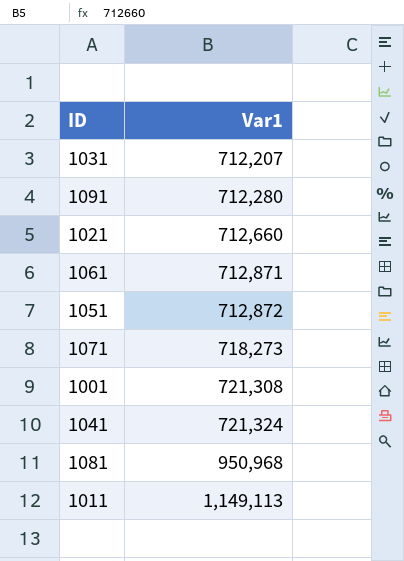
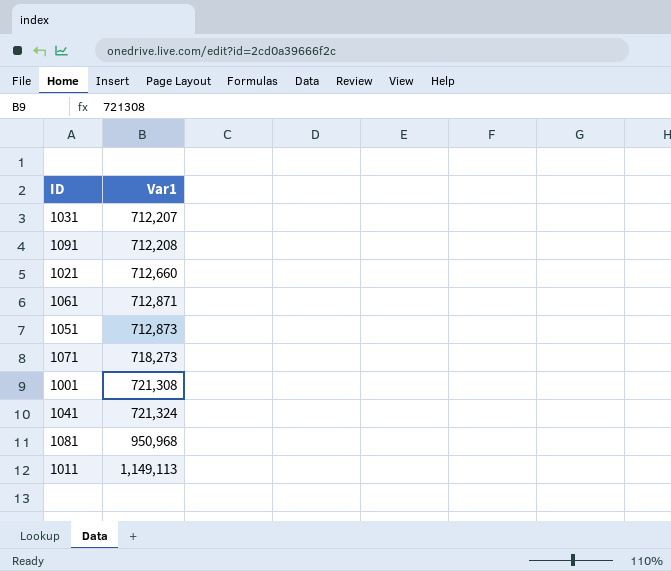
1091 | Var1: 712,280 -> 712,208
1051 | Var1: 712,872 -> 712,873

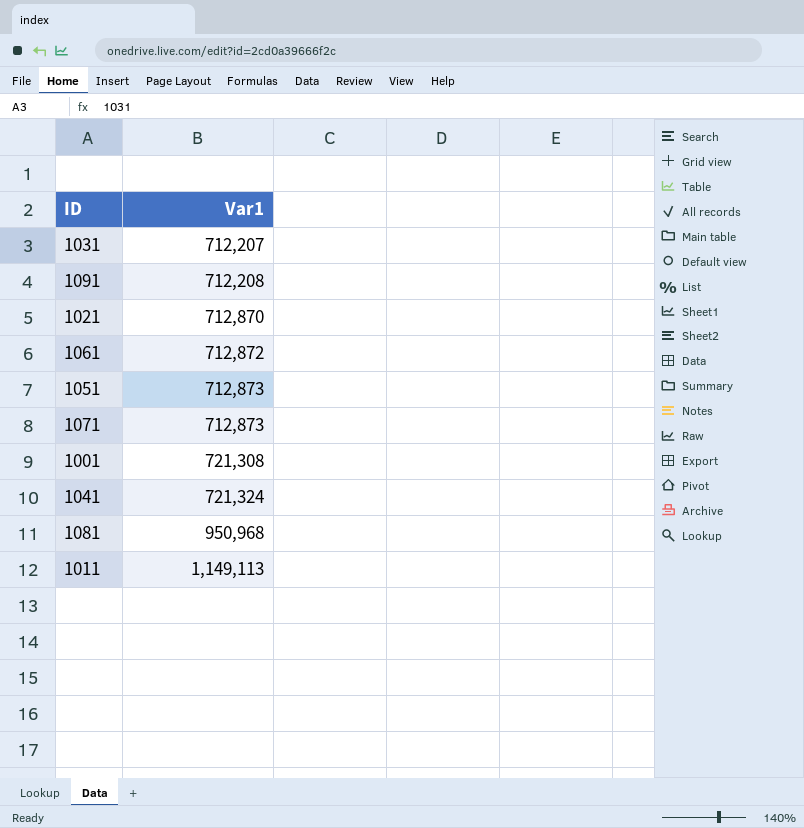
1021 | Var1: 712,660 -> 712,870
1061 | Var1: 712,871 -> 712,872
1071 | Var1: 718,273 -> 712,873

